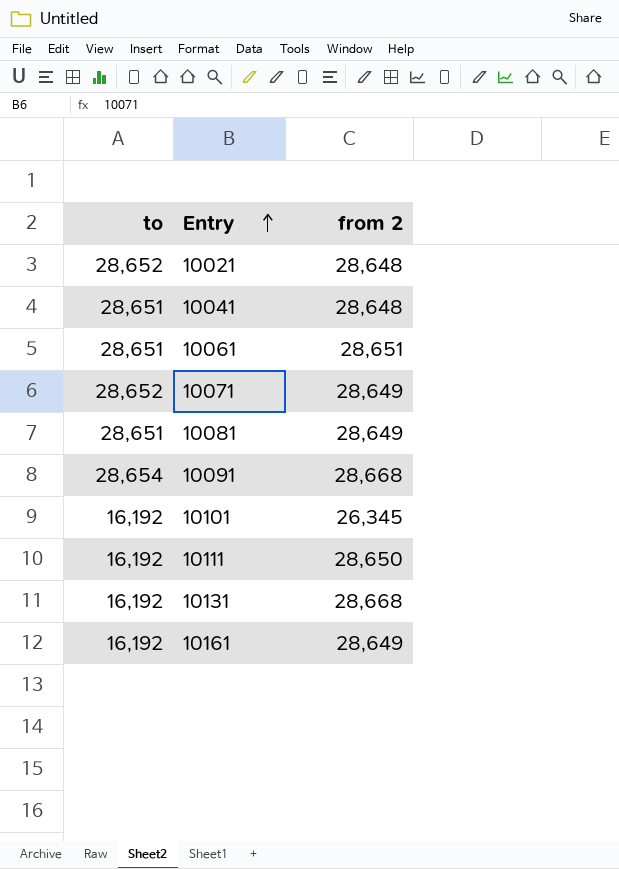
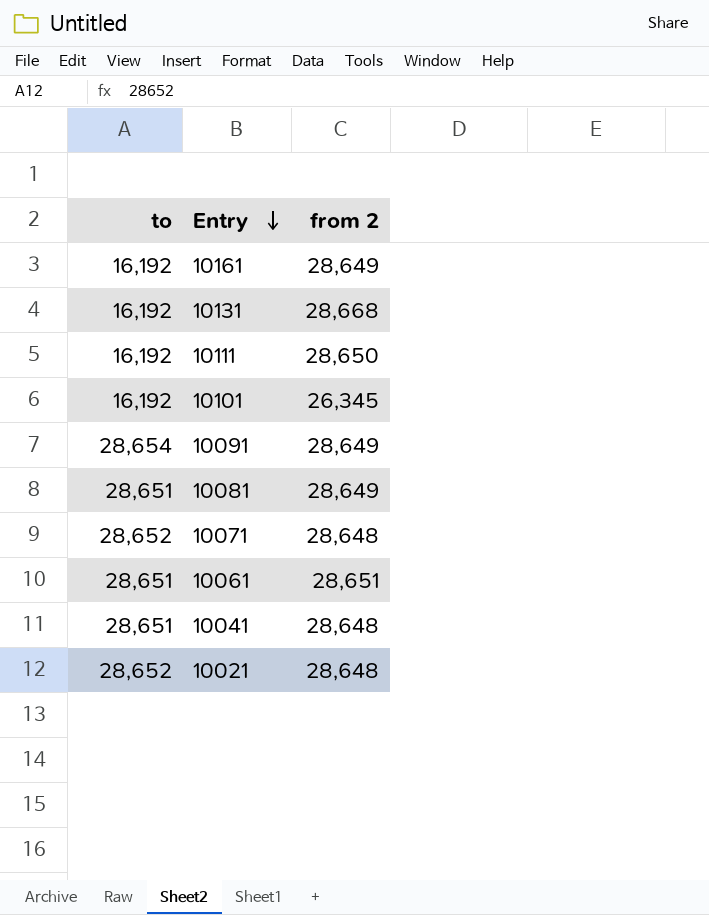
row order: Entry ascending -> Entry descending
10091 | from 2: 28,668 -> 28,649
10071 | from 2: 28,649 -> 28,648

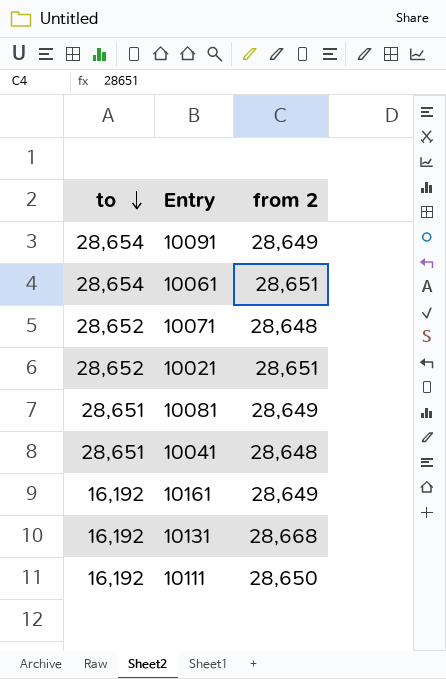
row order: Entry descending -> to descending
row 10101: 16,192 | 26,345 -> none
10061 | to: 28,651 -> 28,654
10021 | from 2: 28,648 -> 28,651

